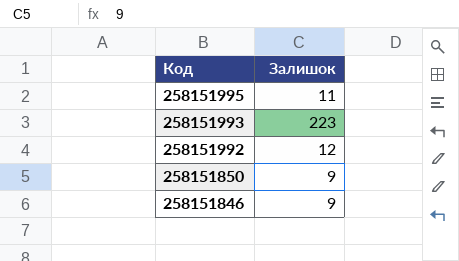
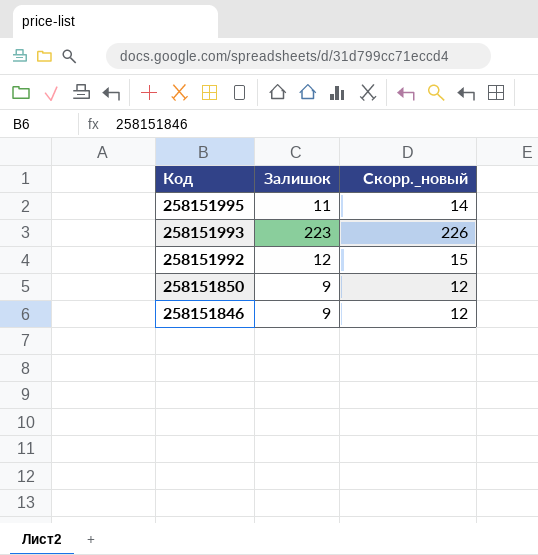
column Скорр._новый | formula: none -> [Залишок] + 3

